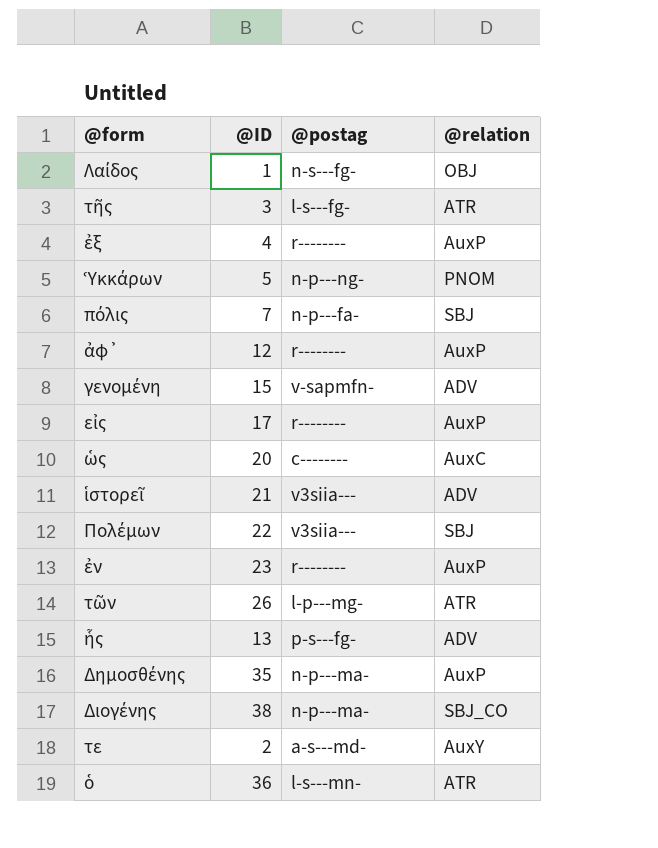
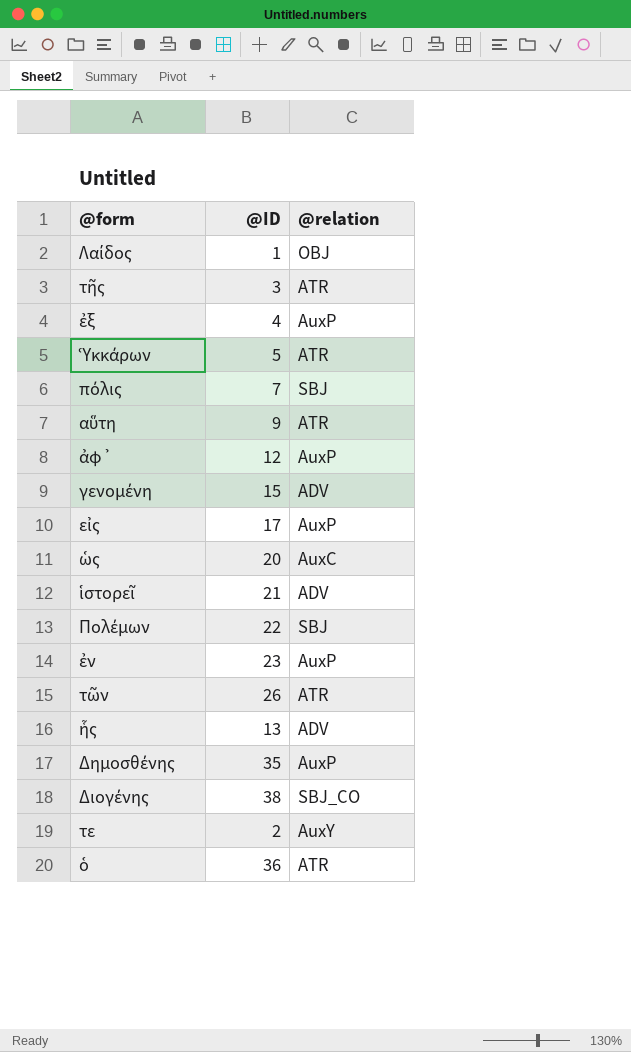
column @postag | position: 3 -> none
Ὑκκάρων | @relation: PNOM -> ATR
row αὕτη: none -> 9 | ATR

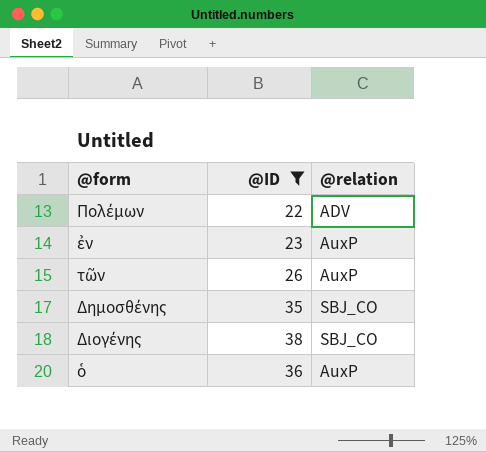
filter: none -> @ID >= 22
Πολέμων | @relation: SBJ -> ADV
τῶν | @relation: ATR -> AuxP
Δημοσθένης | @relation: AuxP -> SBJ_CO
ὁ | @relation: ATR -> AuxP

